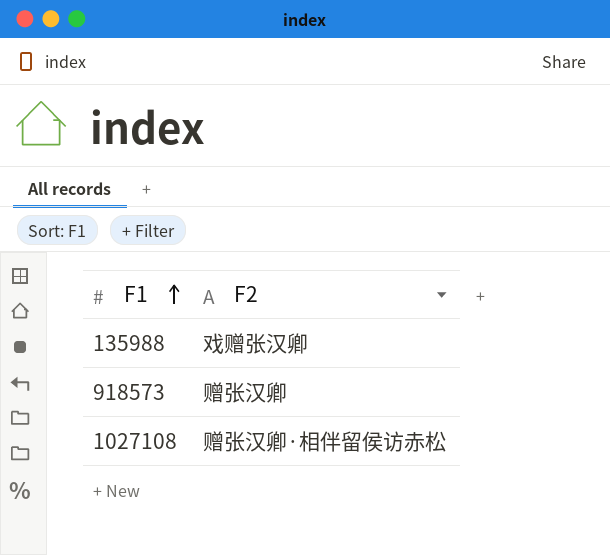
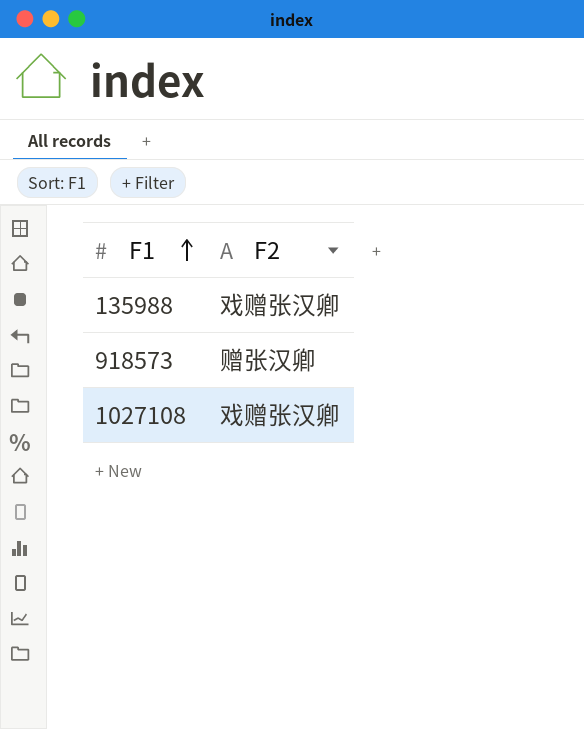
1027108 | F2: 赠张汉卿·相伴留侯访赤松 -> 戏赠张汉卿

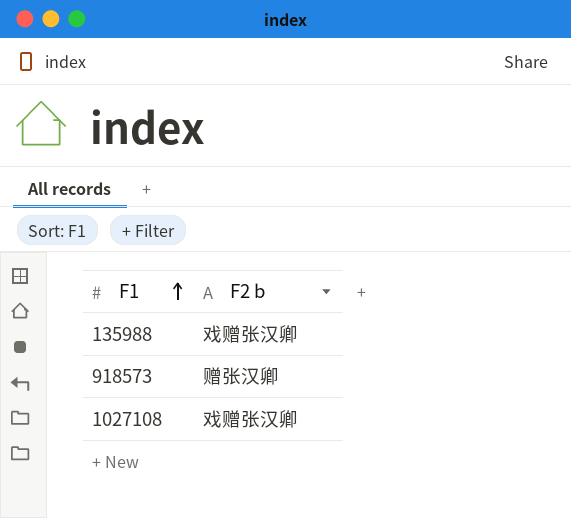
column name: F2 -> F2 b

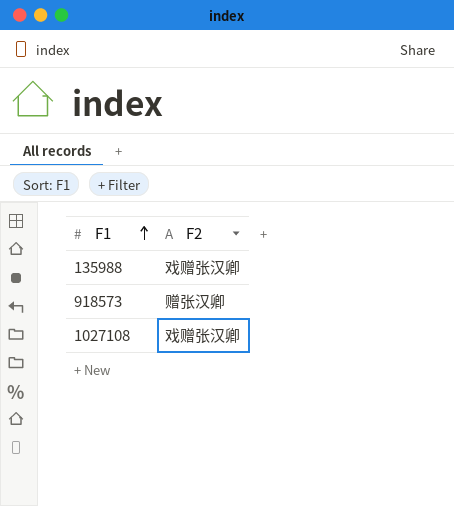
column name: F2 b -> F2

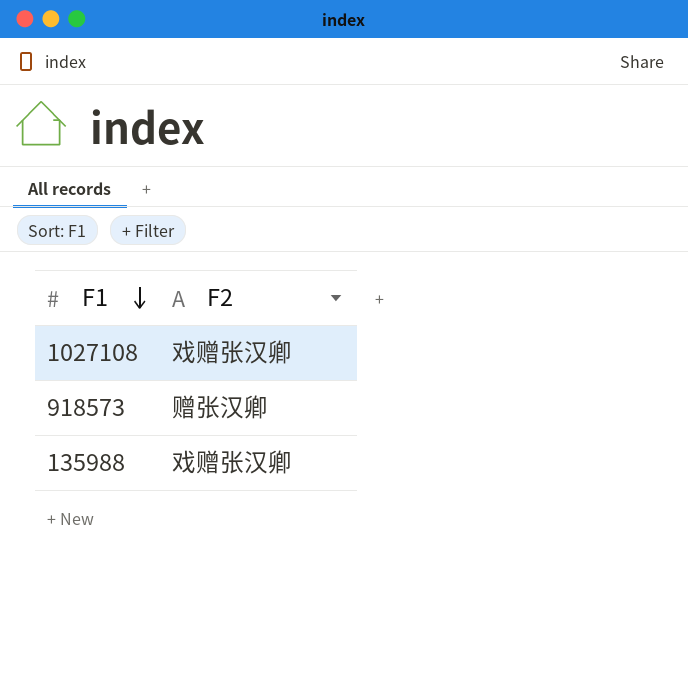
row order: F1 ascending -> F1 descending

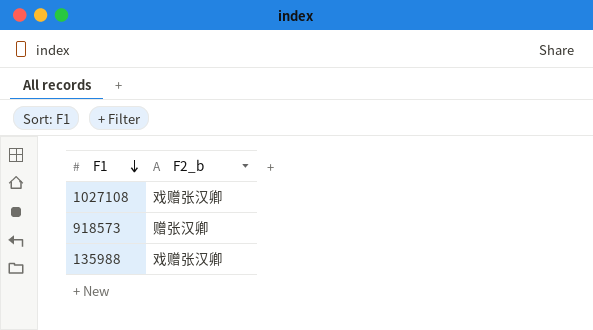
column name: F2 -> F2_b

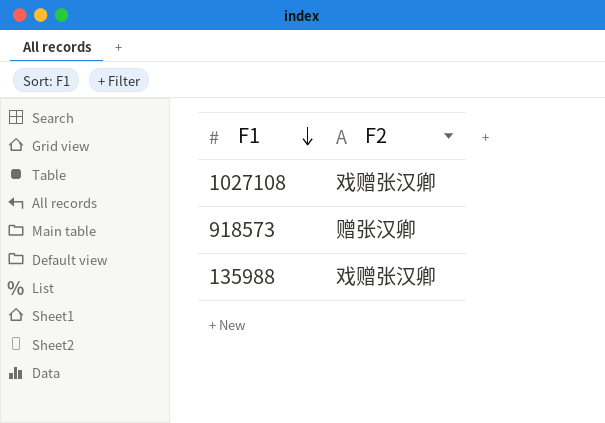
column name: F2_b -> F2

